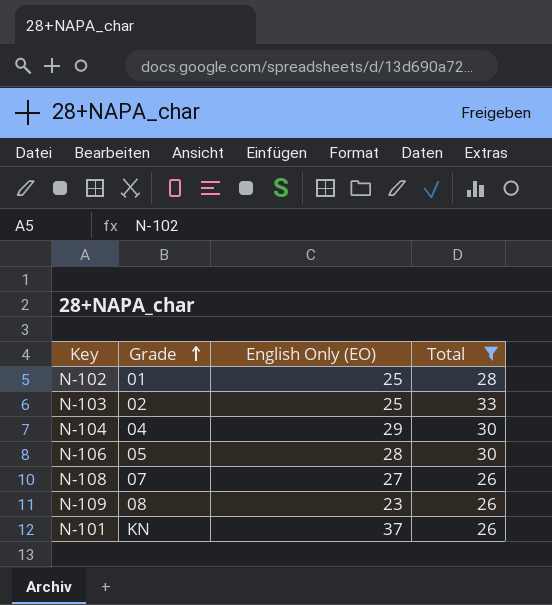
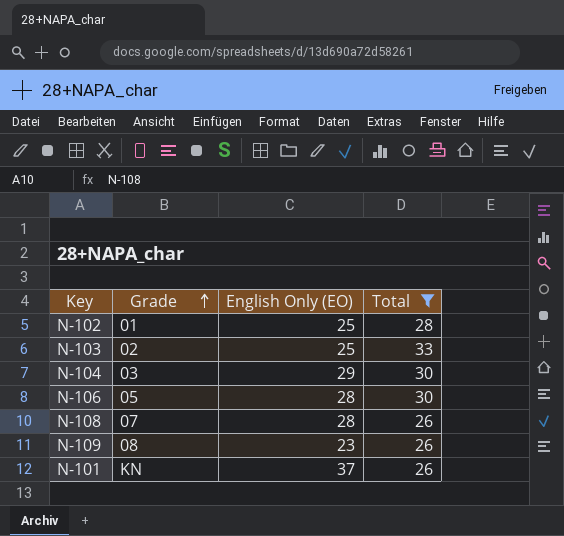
N-104 | Grade: 04 -> 03
N-108 | English Only (EO): 27 -> 28

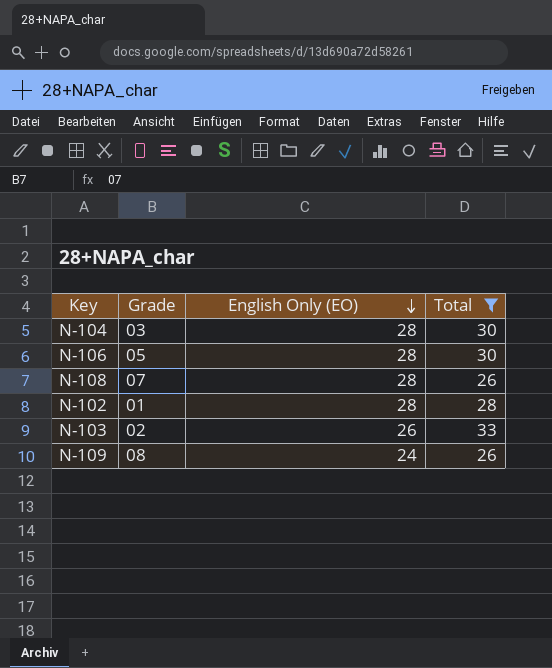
row order: Grade ascending -> English Only (EO) descending
row N-101: KN | 37 | 26 -> none
N-104 | English Only (EO): 29 -> 28
N-102 | English Only (EO): 25 -> 28
N-103 | English Only (EO): 25 -> 26
N-109 | English Only (EO): 23 -> 24

